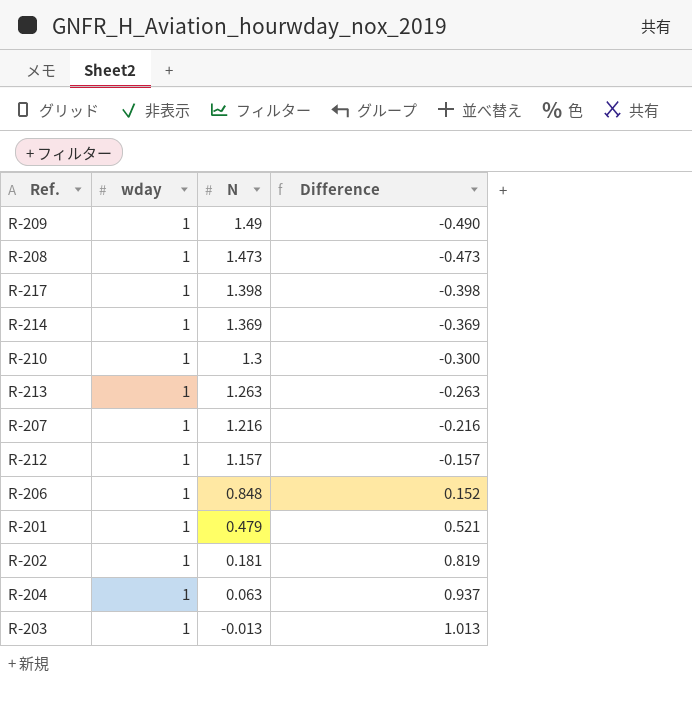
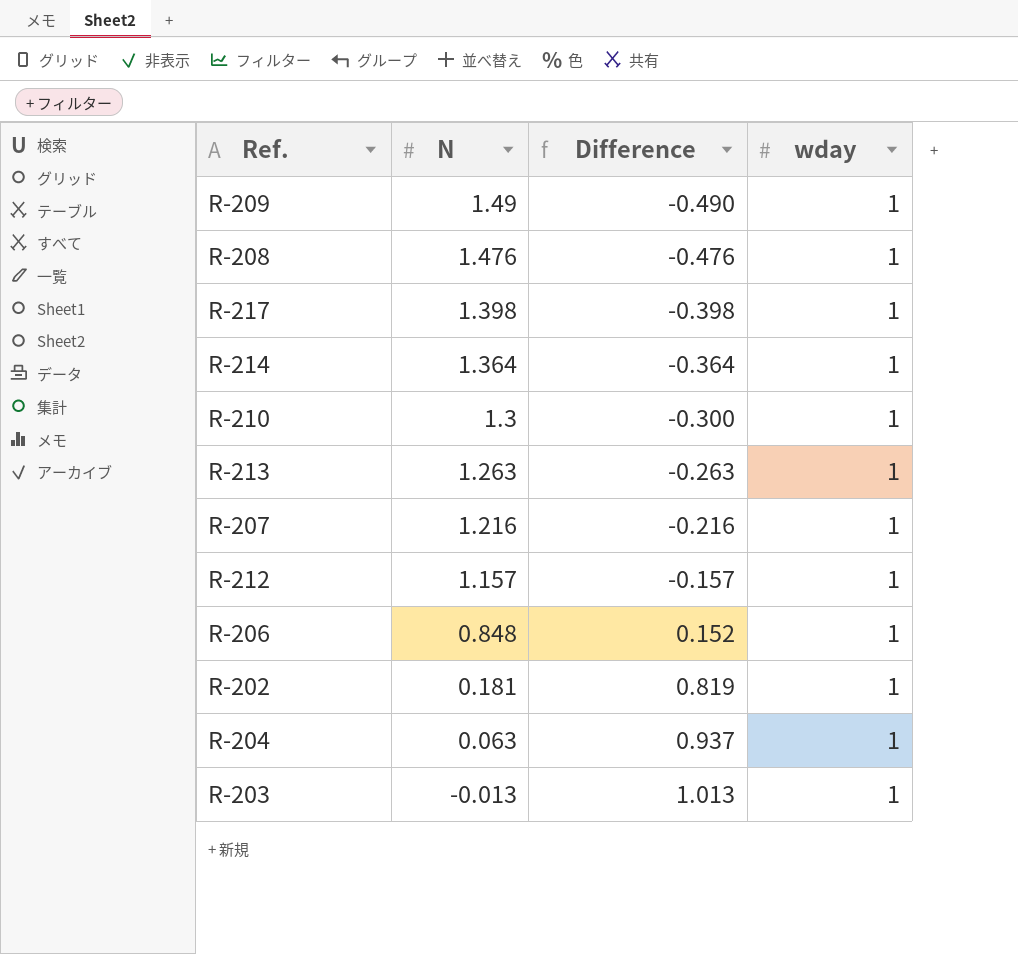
column wday | position: 2 -> 4
row R-201: 1 | 0.479 | 0.521 -> none
R-208 | N: 1.473 -> 1.476
R-208 | Difference: -0.473 -> -0.476
R-214 | N: 1.369 -> 1.364
R-214 | Difference: -0.369 -> -0.364

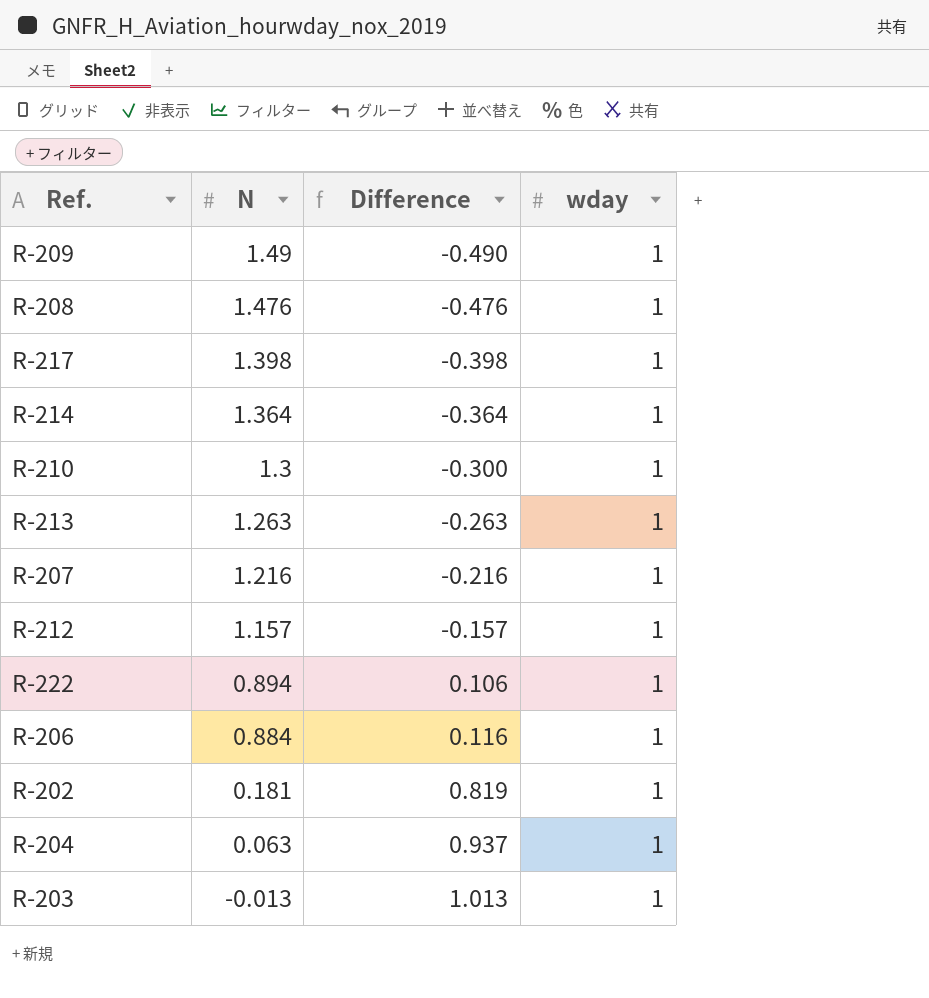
row R-222: none -> 0.894 | 0.106 | 1
R-206 | N: 0.848 -> 0.884
R-206 | Difference: 0.152 -> 0.116

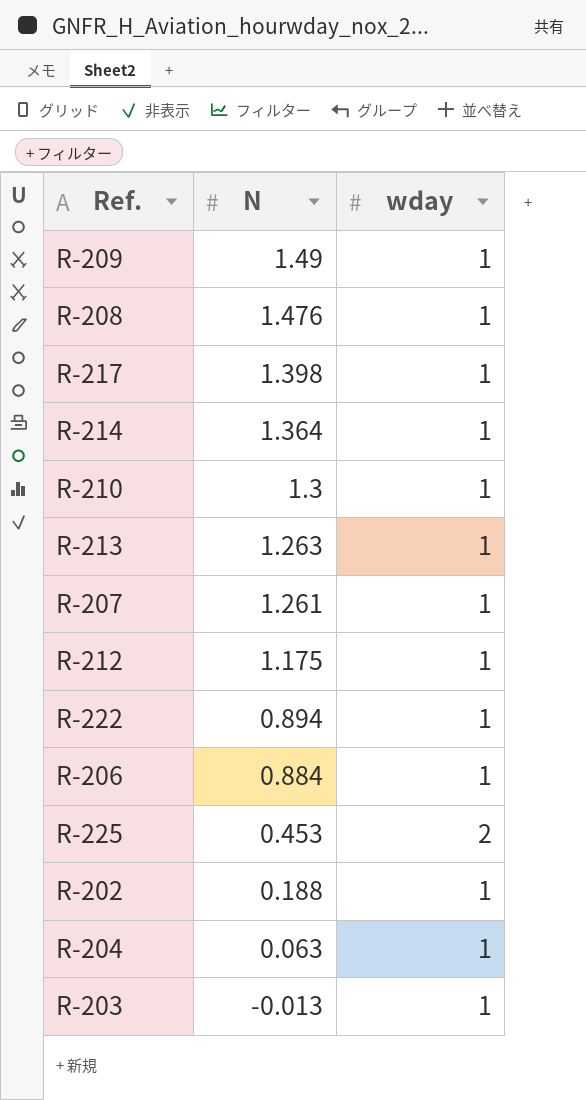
column Difference | formula: [wday] - [N] -> none
R-207 | N: 1.216 -> 1.261
R-212 | N: 1.157 -> 1.175
row R-225: none -> 0.453 | 2
R-202 | N: 0.181 -> 0.188

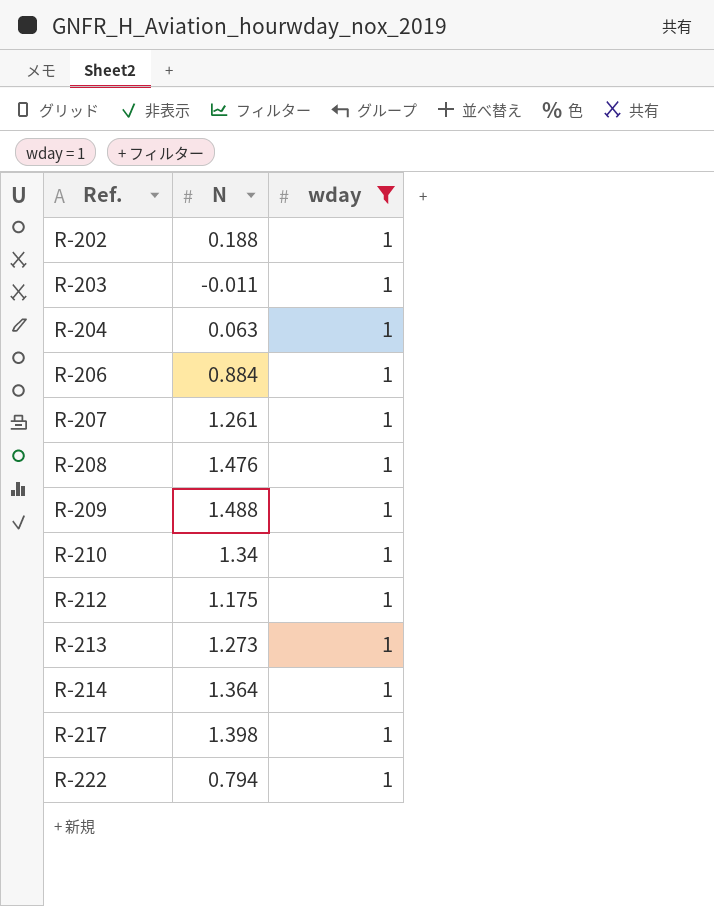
filter: none -> wday = 1
row order: N descending -> Ref. ascending
R-203 | N: -0.013 -> -0.011
R-209 | N: 1.49 -> 1.488
R-210 | N: 1.3 -> 1.34
R-213 | N: 1.263 -> 1.273
R-222 | N: 0.894 -> 0.794

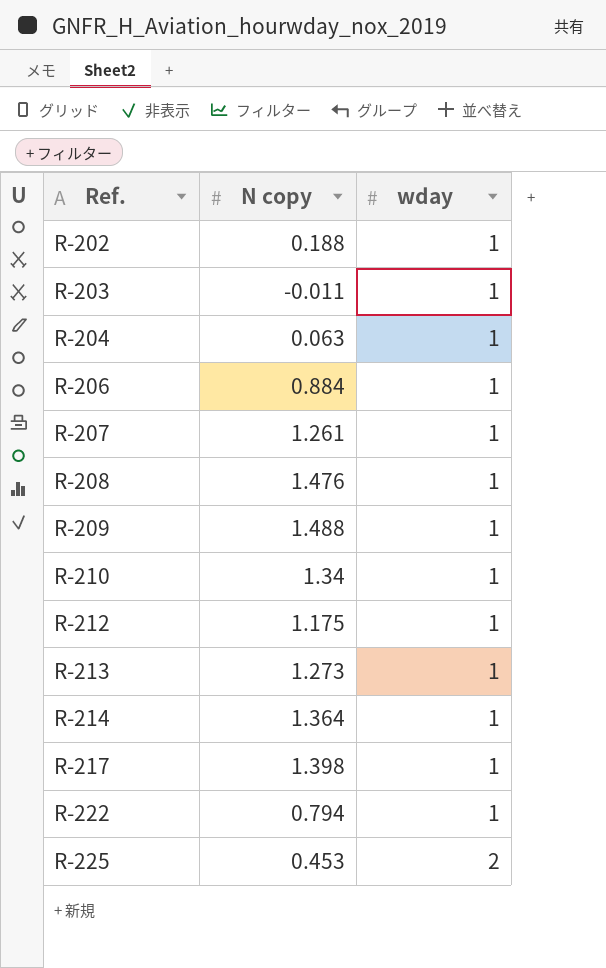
filter: wday = 1 -> none
column name: N -> N copy

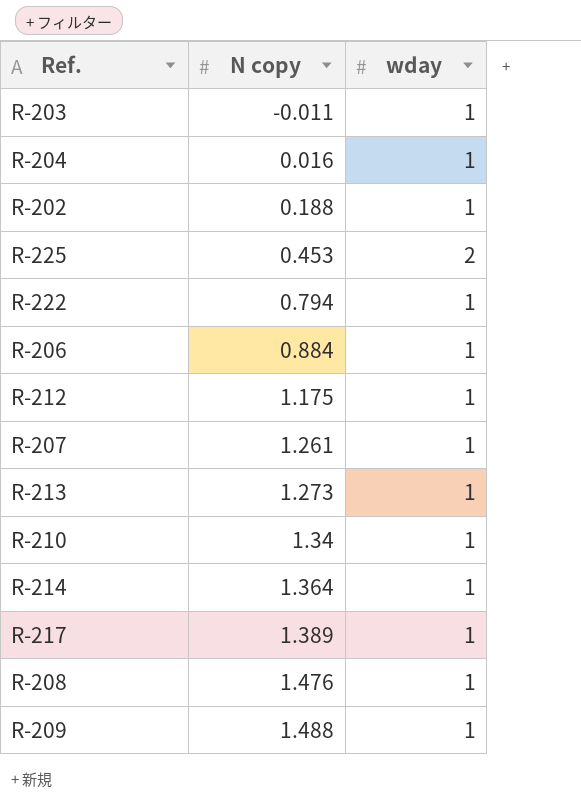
row order: Ref. ascending -> N copy ascending
R-204 | N copy: 0.063 -> 0.016
R-217 | N copy: 1.398 -> 1.389

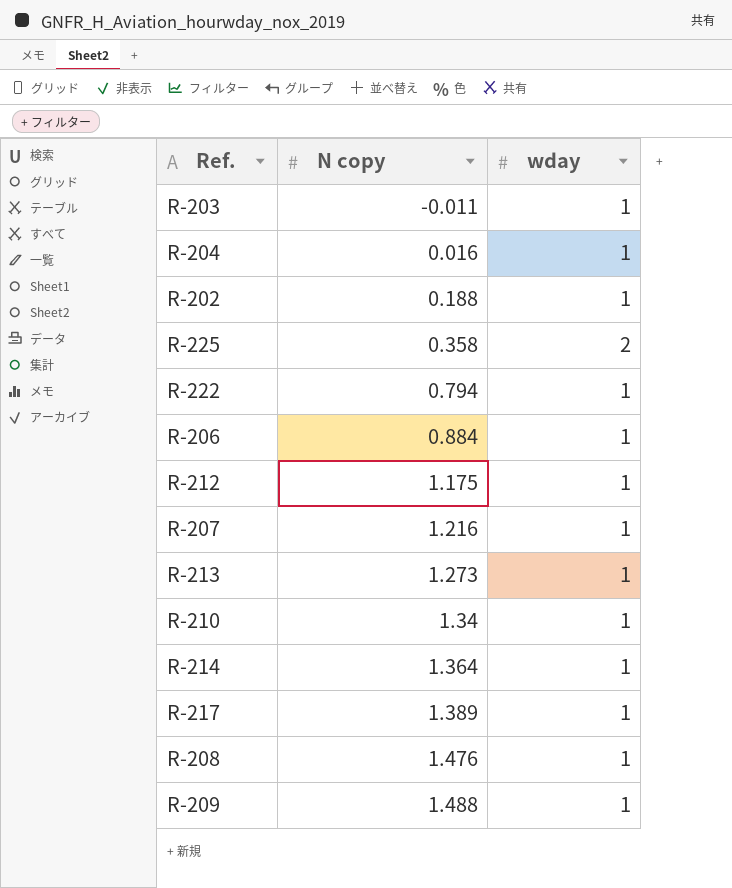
R-225 | N copy: 0.453 -> 0.358
R-207 | N copy: 1.261 -> 1.216

